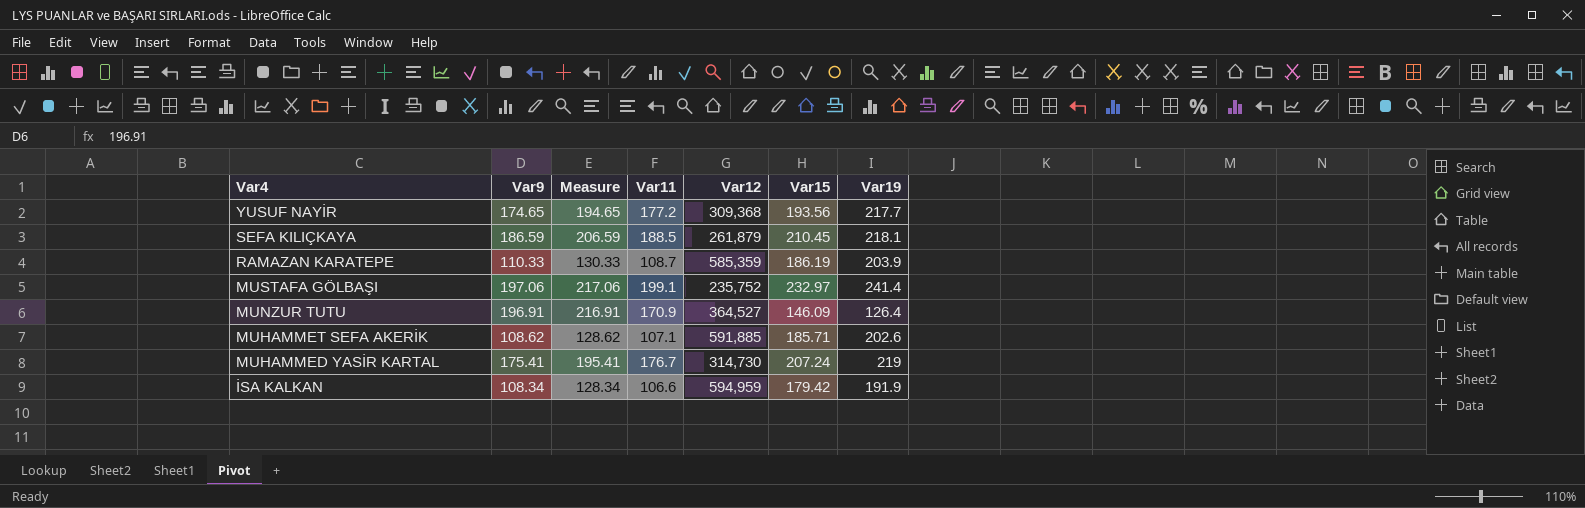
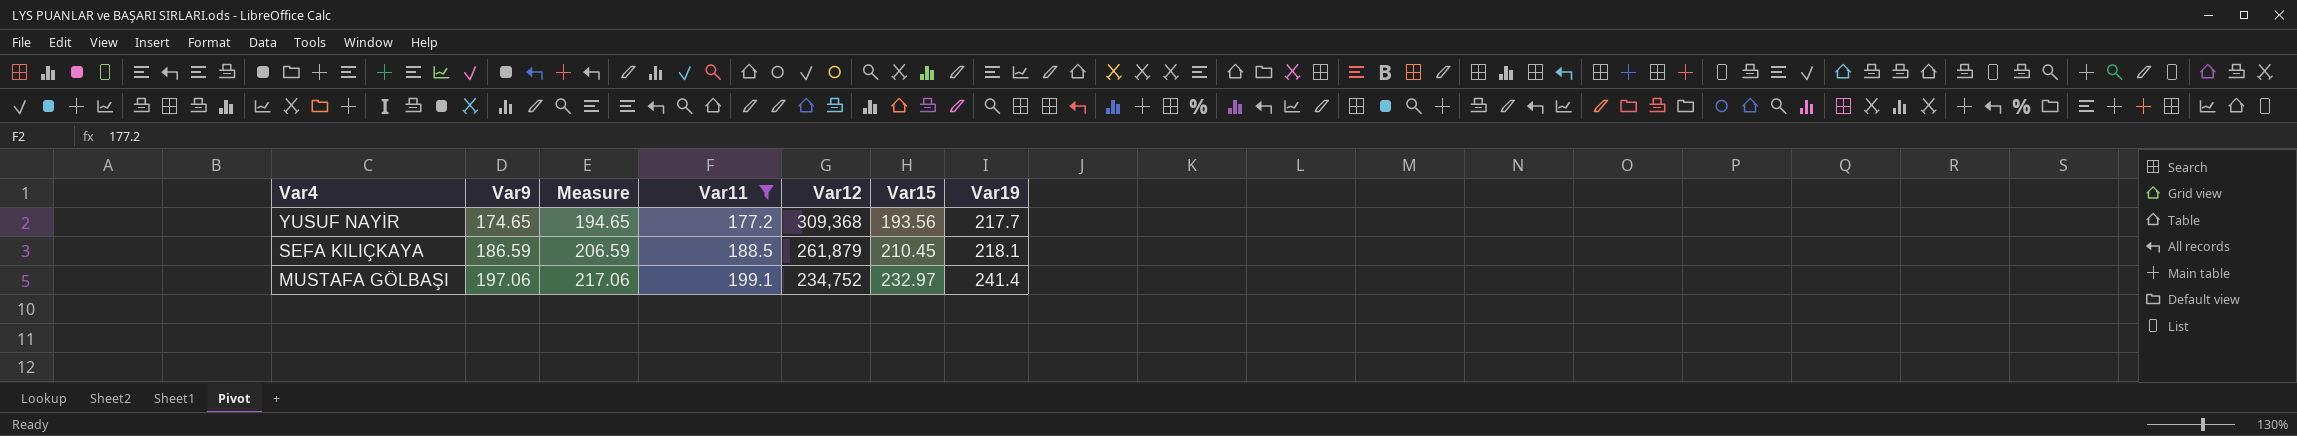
filter: none -> Var11 >= 177.2
MUSTAFA GÖLBAŞI | Var12: 235,752 -> 234,752

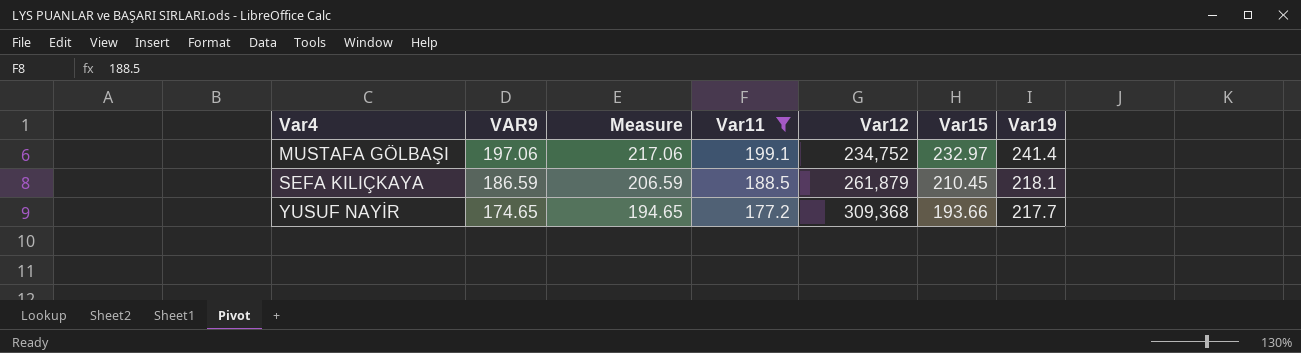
row order: Var4 descending -> Var4 ascending
column name: Var9 -> VAR9
YUSUF NAYİR | Var15: 193.56 -> 193.66

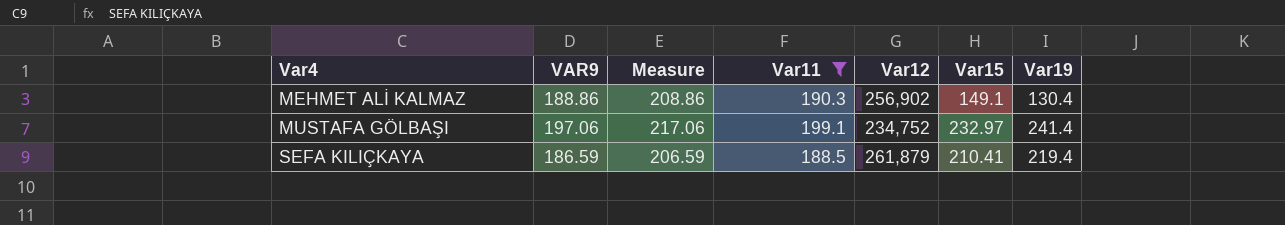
row YUSUF NAYİR: 174.65 | 194.65 | 177.2 | 309,368 | 193.66 | 217.7 -> none
row MEHMET ALİ KALMAZ: none -> 188.86 | 208.86 | 190.3 | 256,902 | 149.1 | 130.4
SEFA KILIÇKAYA | Var15: 210.45 -> 210.41
SEFA KILIÇKAYA | Var19: 218.1 -> 219.4

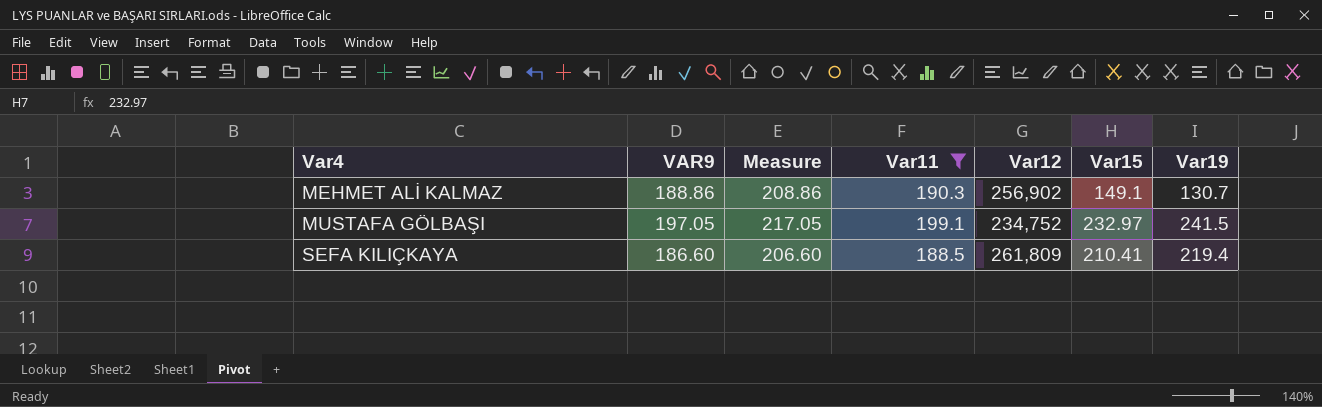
MEHMET ALİ KALMAZ | Var19: 130.4 -> 130.7
MUSTAFA GÖLBAŞI | VAR9: 197.06 -> 197.05
MUSTAFA GÖLBAŞI | Measure: 217.06 -> 217.05
MUSTAFA GÖLBAŞI | Var19: 241.4 -> 241.5
SEFA KILIÇKAYA | VAR9: 186.59 -> 186.60
SEFA KILIÇKAYA | Measure: 206.59 -> 206.60
SEFA KILIÇKAYA | Var12: 261,879 -> 261,809

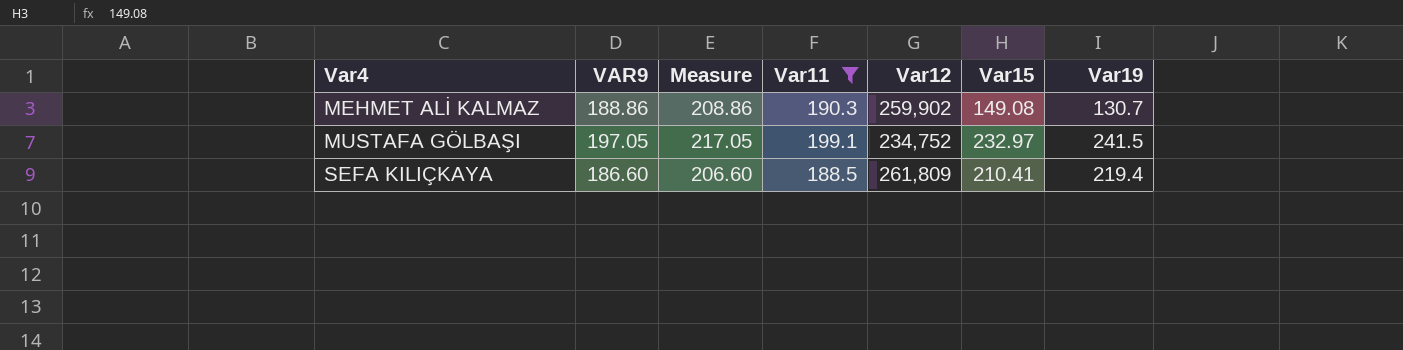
MEHMET ALİ KALMAZ | Var12: 256,902 -> 259,902
MEHMET ALİ KALMAZ | Var15: 149.1 -> 149.08

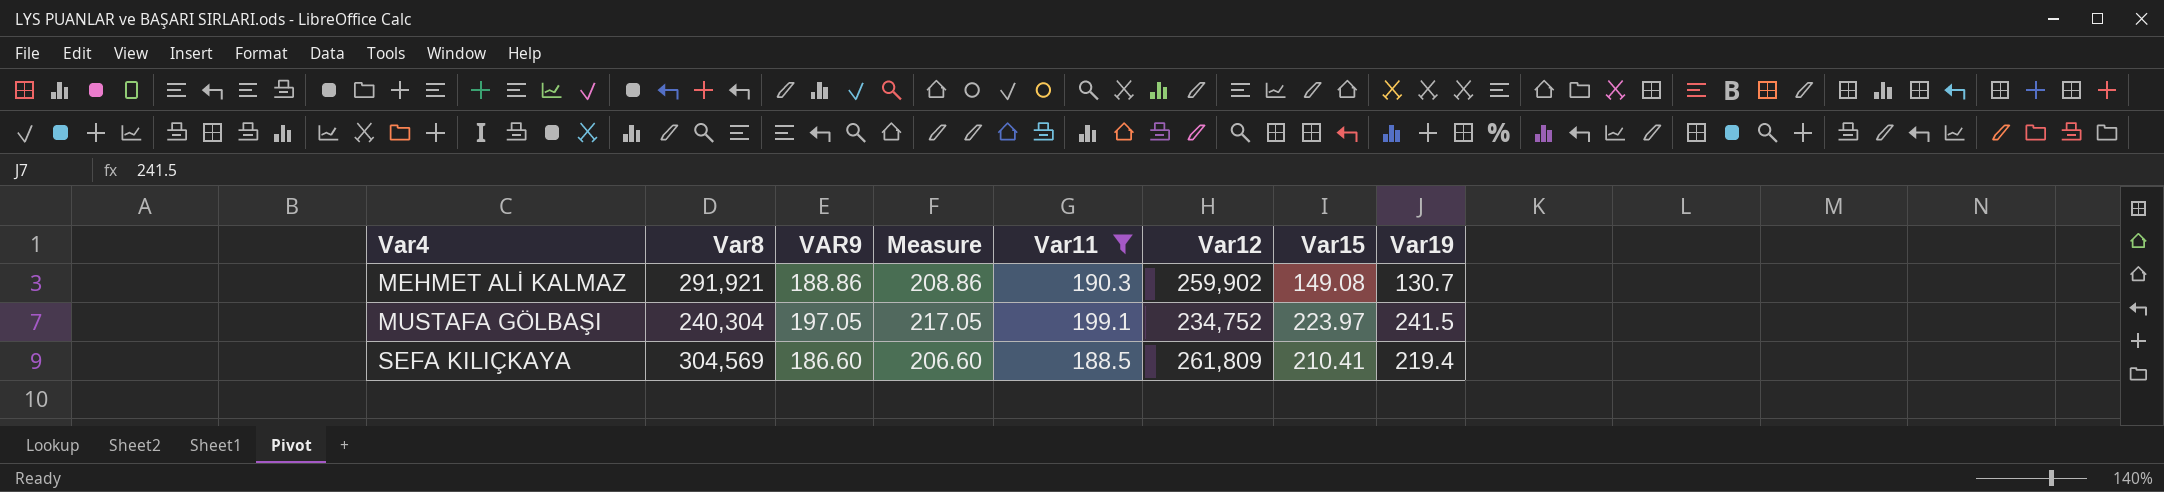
column Var8 | position: none -> 2
MUSTAFA GÖLBAŞI | Var15: 232.97 -> 223.97

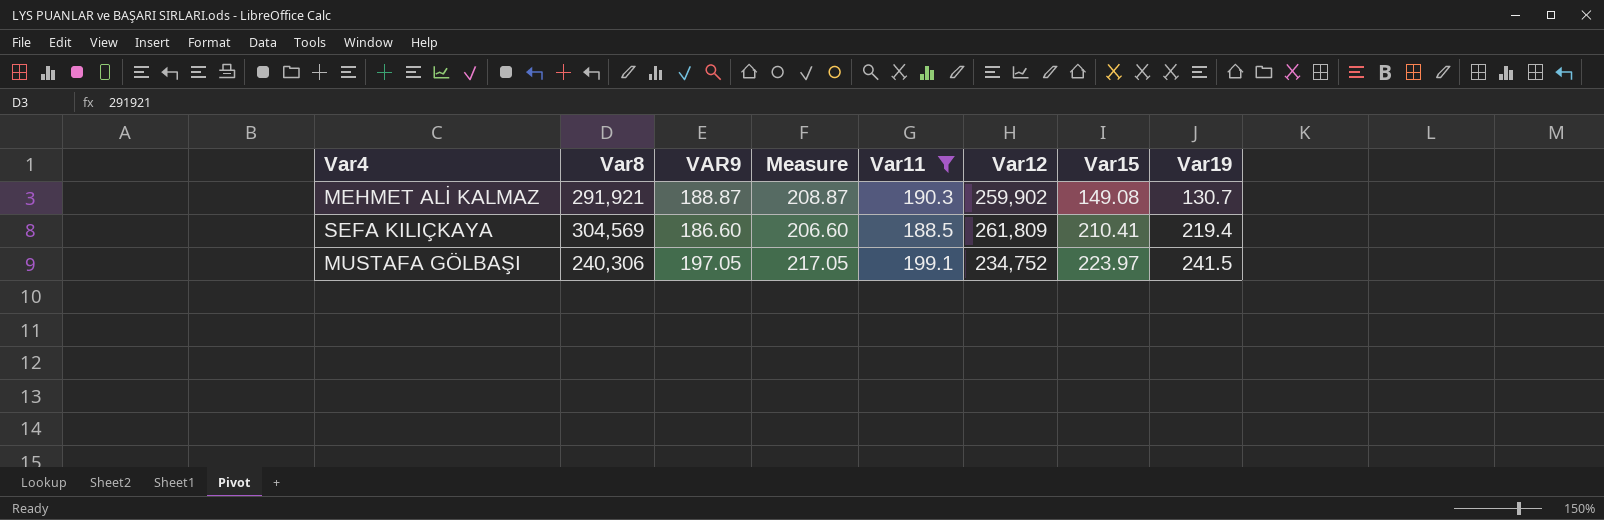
row order: Var4 ascending -> Var15 ascending
MEHMET ALİ KALMAZ | VAR9: 188.86 -> 188.87
MEHMET ALİ KALMAZ | Measure: 208.86 -> 208.87
MUSTAFA GÖLBAŞI | Var8: 240,304 -> 240,306

